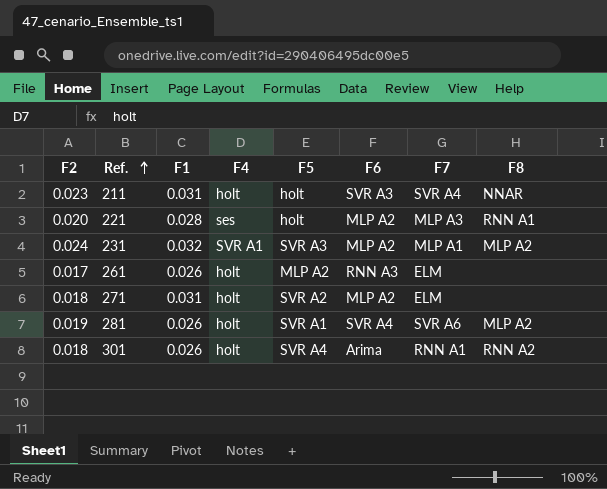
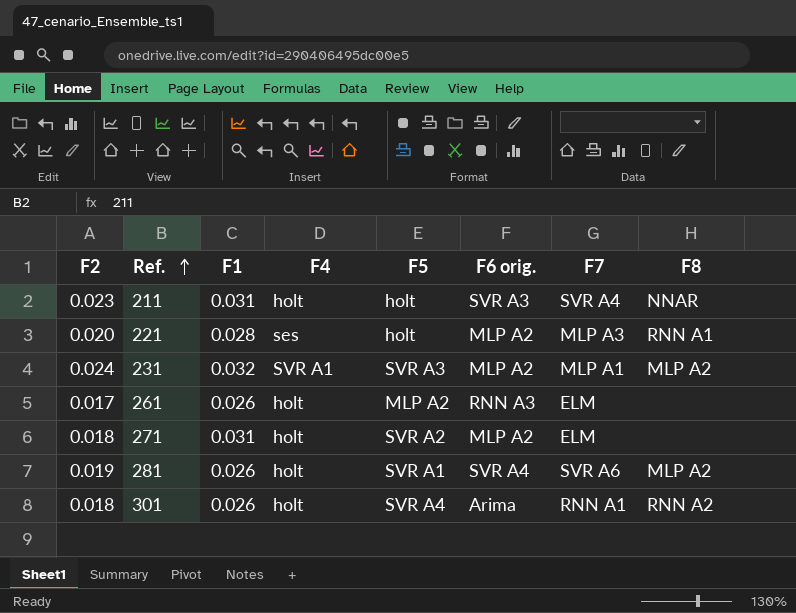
column name: F6 -> F6 orig.

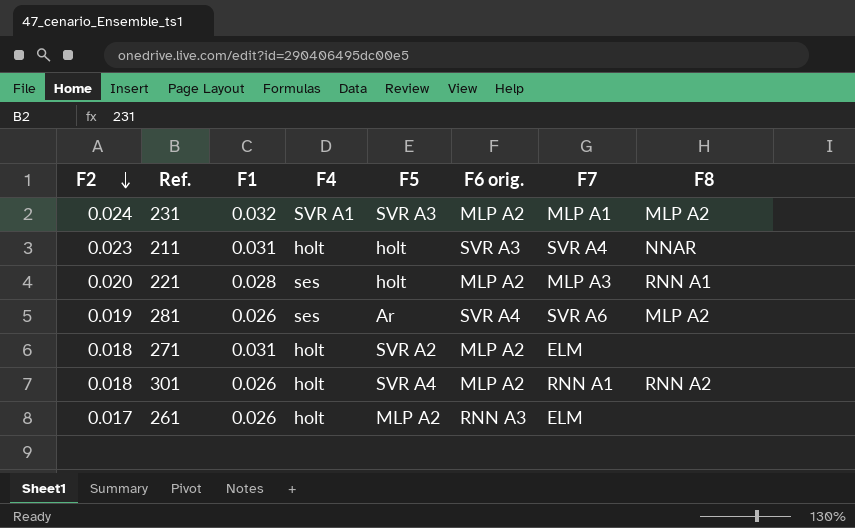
row order: Ref. ascending -> F2 descending
281 | F4: holt -> ses
281 | F5: SVR A1 -> Ar
301 | F6 orig.: Arima -> MLP A2

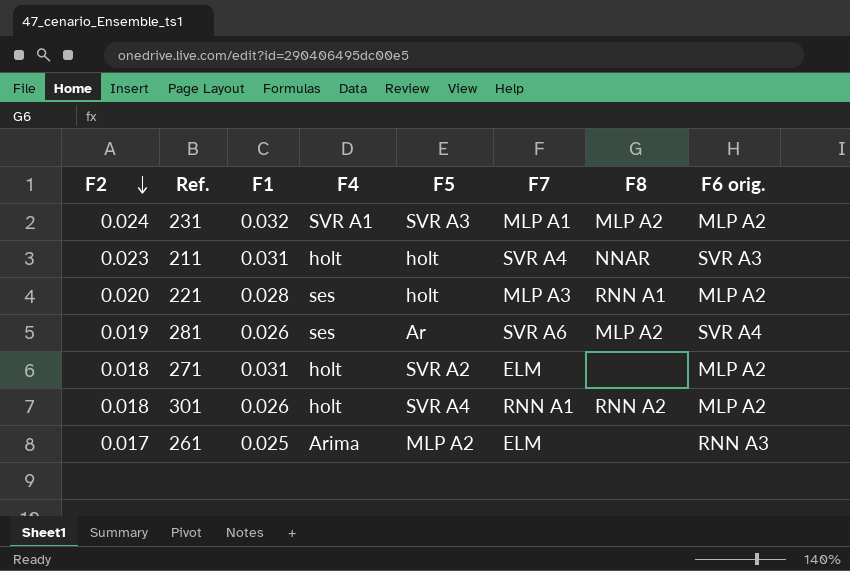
column F6 orig. | position: 6 -> 8
261 | F1: 0.026 -> 0.025
261 | F4: holt -> Arima

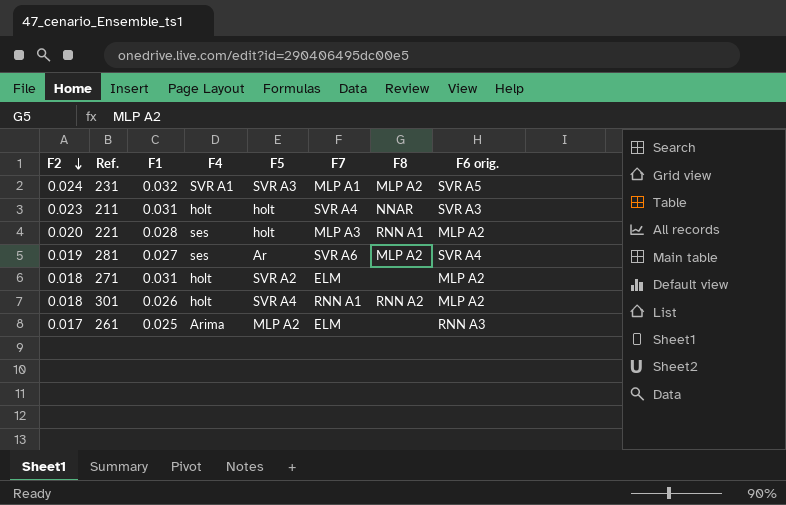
231 | F6 orig.: MLP A2 -> SVR A5
281 | F1: 0.026 -> 0.027

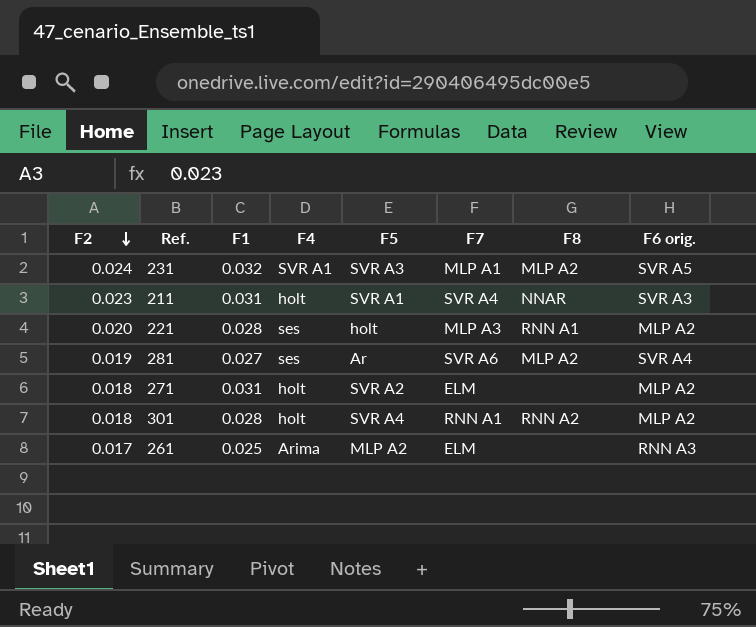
211 | F5: holt -> SVR A1
301 | F1: 0.026 -> 0.028

